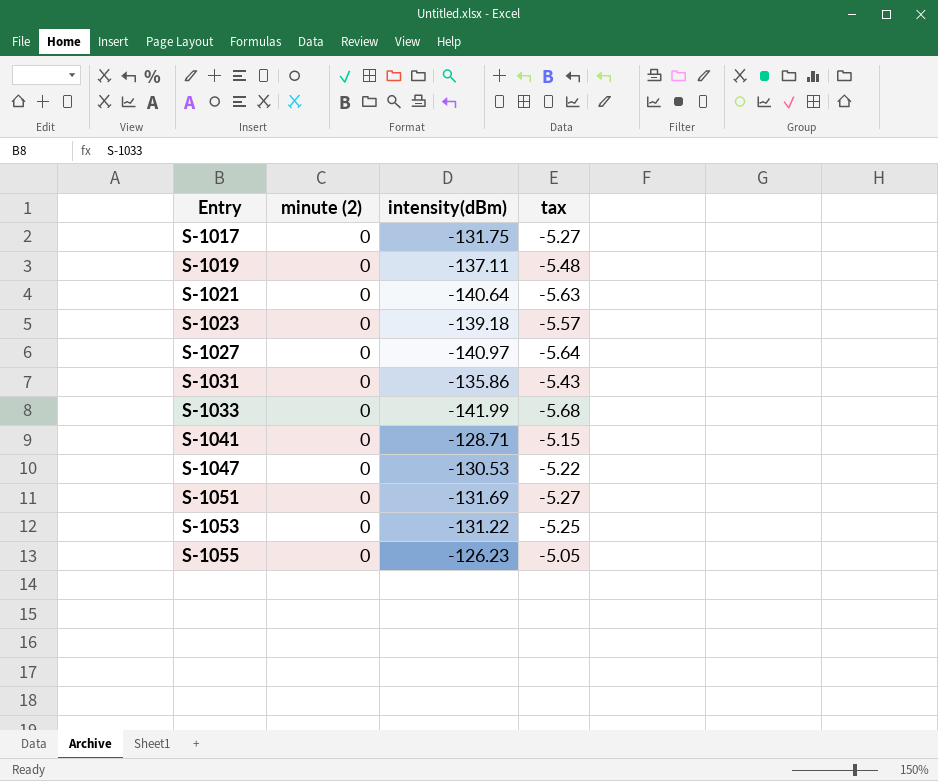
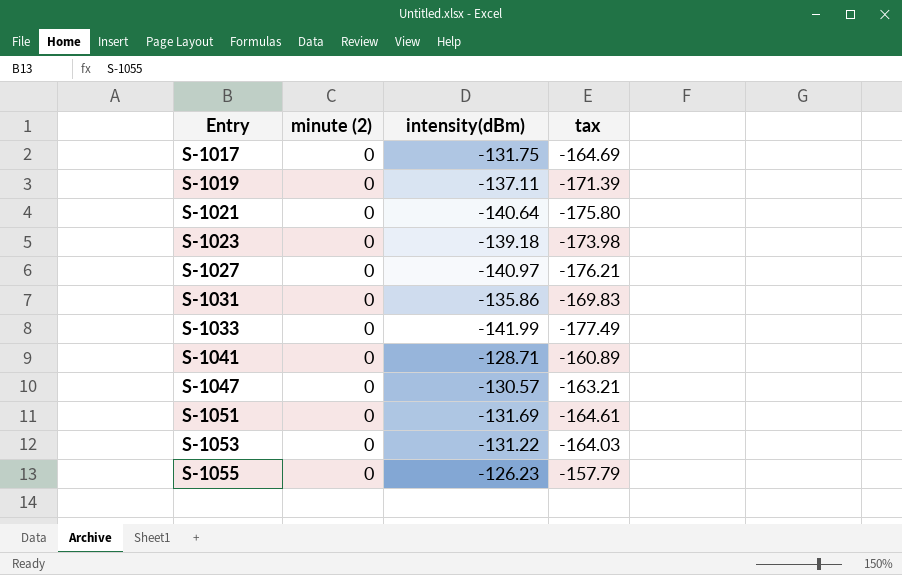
column tax | formula: [intensity(dBm)] * 0.04 -> [intensity(dBm)] * 1.25
S-1047 | intensity(dBm): -130.53 -> -130.57

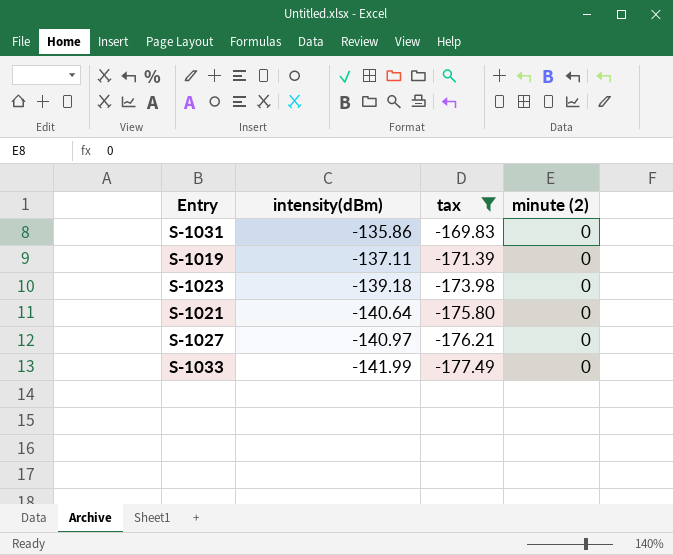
filter: none -> tax <= -169.83
row order: Entry ascending -> intensity(dBm) descending
column minute (2) | position: 2 -> 4

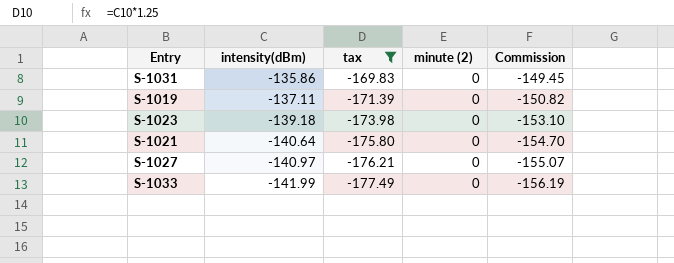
column Commission | formula: none -> [intensity(dBm)] * 1.1

